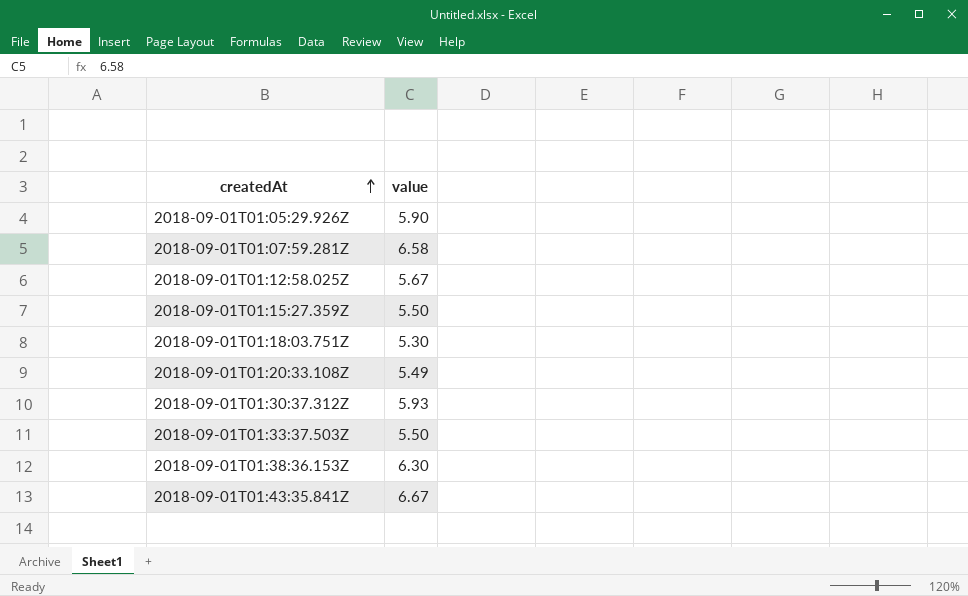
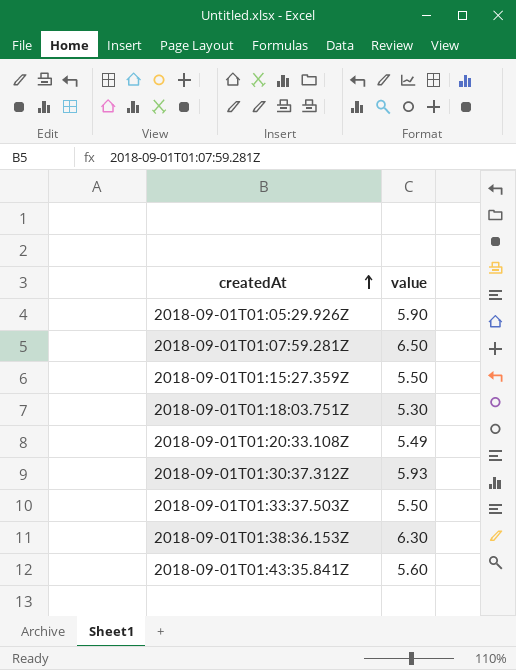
row 2018-09-01T01:12:58.025Z: 5.67 -> none
2018-09-01T01:07:59.281Z | value: 6.58 -> 6.50
2018-09-01T01:43:35.841Z | value: 6.67 -> 5.60

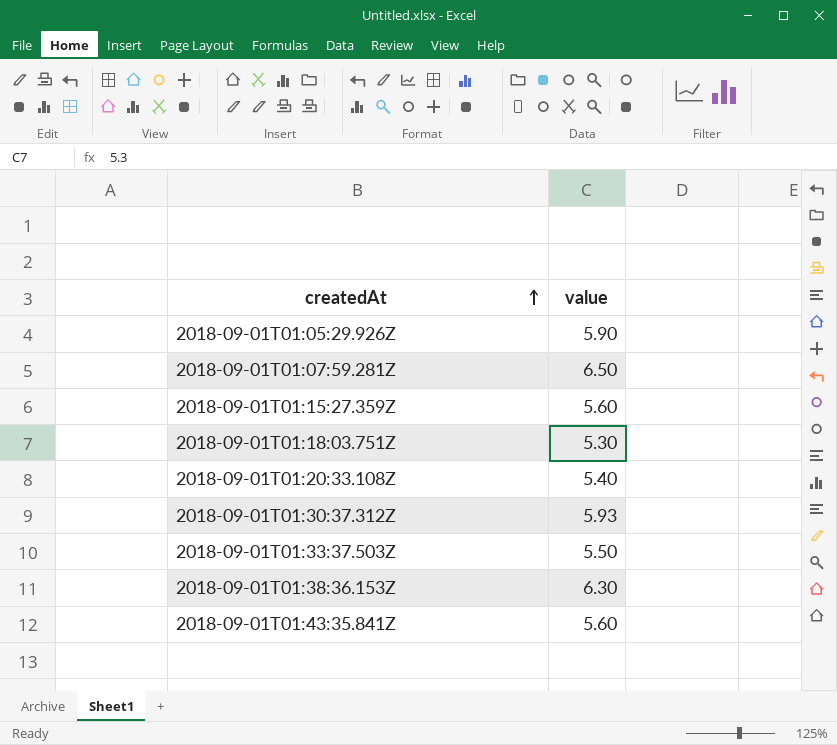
2018-09-01T01:15:27.359Z | value: 5.50 -> 5.60
2018-09-01T01:20:33.108Z | value: 5.49 -> 5.40

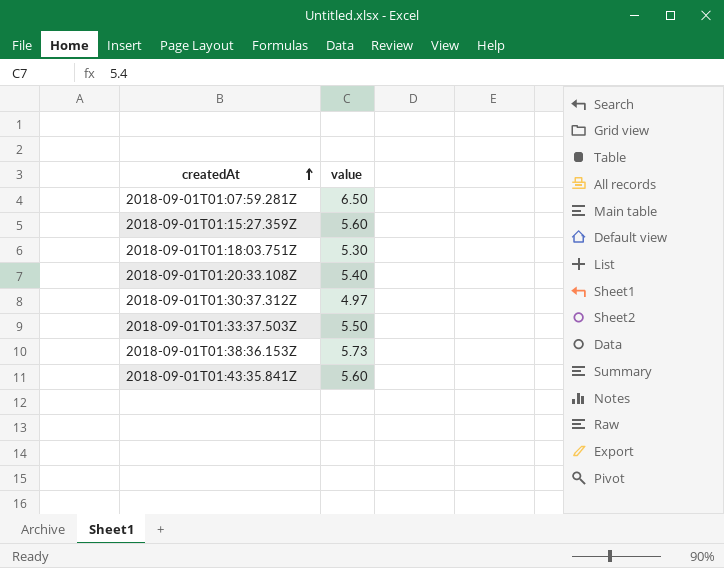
row 2018-09-01T01:05:29.926Z: 5.90 -> none
2018-09-01T01:30:37.312Z | value: 5.93 -> 4.97
2018-09-01T01:38:36.153Z | value: 6.30 -> 5.73

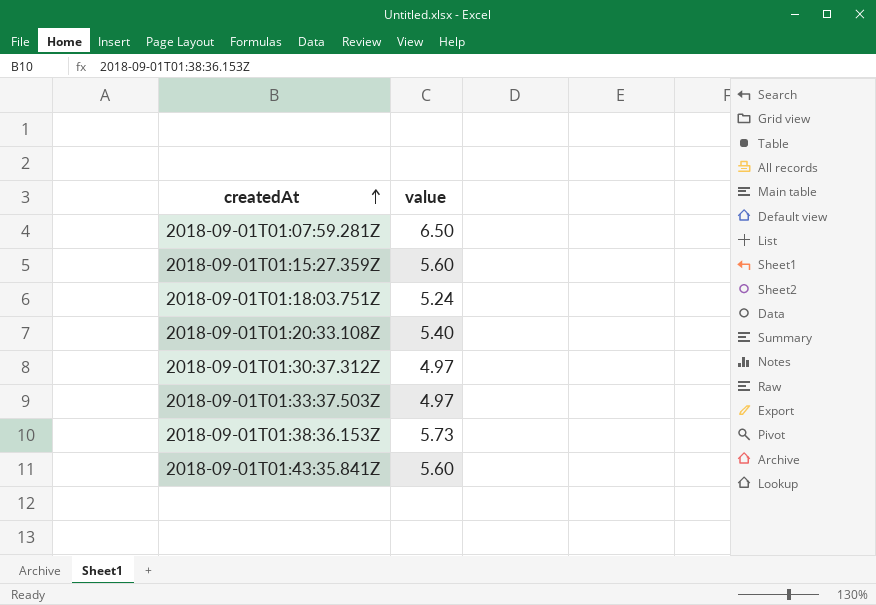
2018-09-01T01:18:03.751Z | value: 5.30 -> 5.24
2018-09-01T01:33:37.503Z | value: 5.50 -> 4.97

